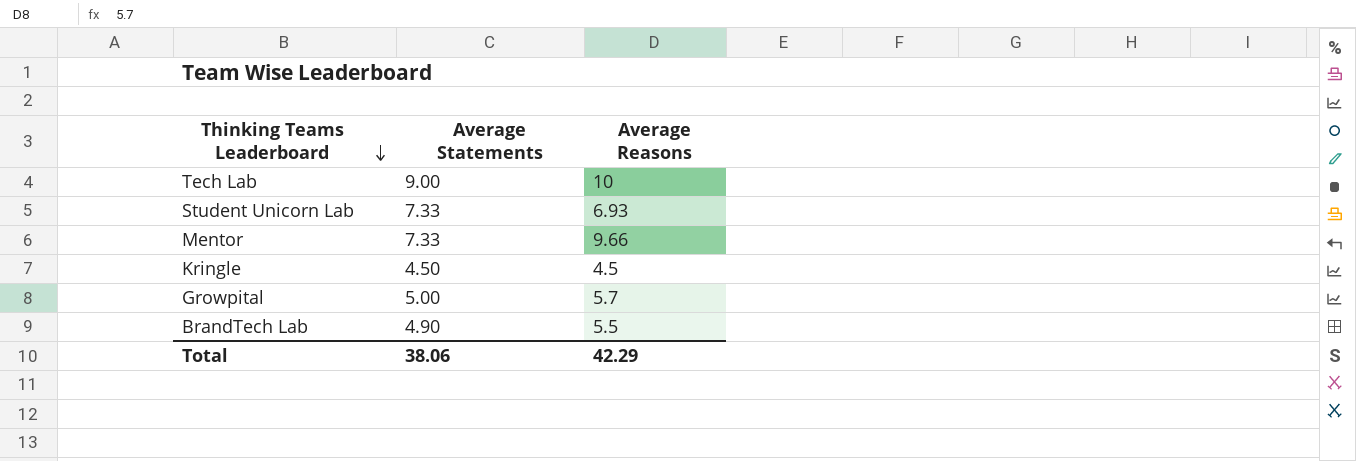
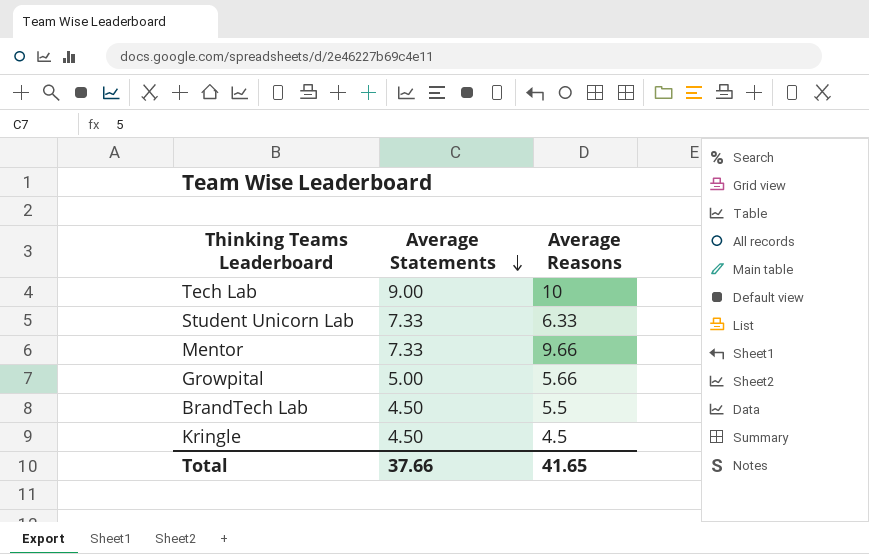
row order: Thinking Teams Leaderboard descending -> Average Statements descending
Student Unicorn Lab | Average Reasons: 6.93 -> 6.33
Growpital | Average Reasons: 5.7 -> 5.66
BrandTech Lab | Average Statements: 4.90 -> 4.50
Total | Average Statements: 38.06 -> 37.66
Total | Average Reasons: 42.29 -> 41.65

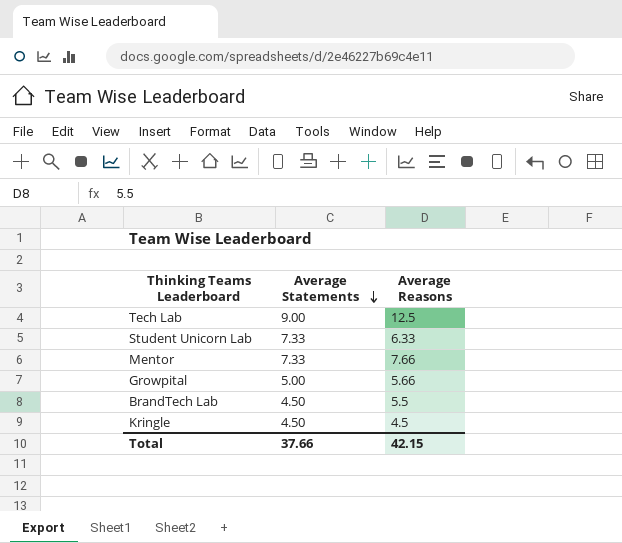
Tech Lab | Average Reasons: 10 -> 12.5
Mentor | Average Reasons: 9.66 -> 7.66
Total | Average Reasons: 41.65 -> 42.15

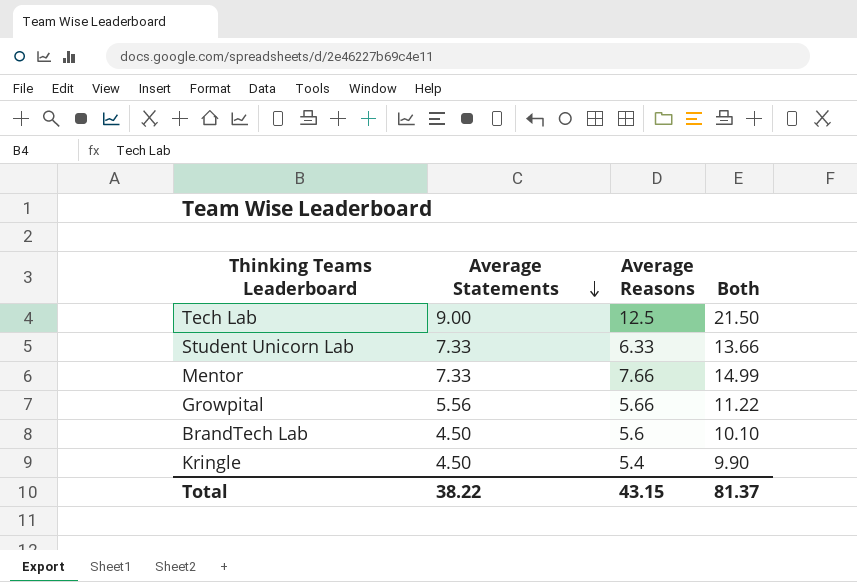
column Both | formula: none -> [Average Statements] + [Average Reasons]
Growpital | Average Statements: 5.00 -> 5.56
BrandTech Lab | Average Reasons: 5.5 -> 5.6
Kringle | Average Reasons: 4.5 -> 5.4
Total | Average Statements: 37.66 -> 38.22
Total | Average Reasons: 42.15 -> 43.15

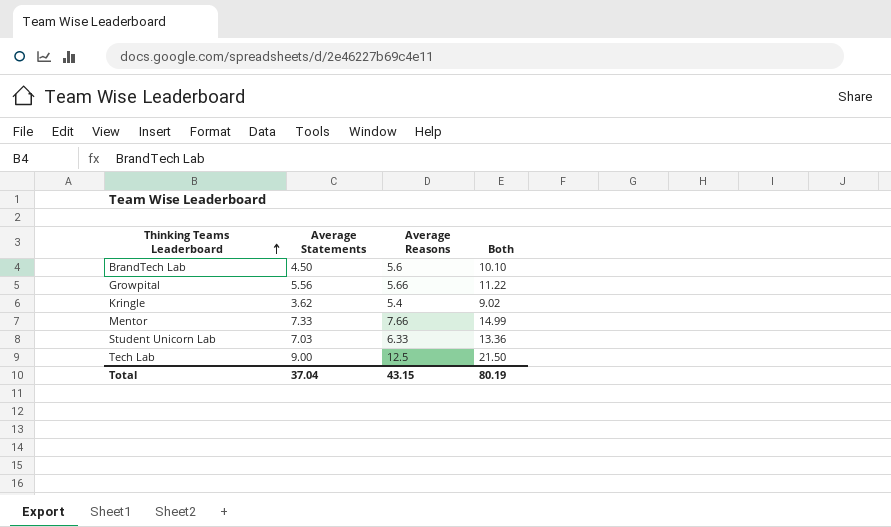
row order: Average Statements descending -> Thinking Teams Leaderboard ascending
Kringle | Average Statements: 4.50 -> 3.62
Kringle | Both: 9.90 -> 9.02
Student Unicorn Lab | Average Statements: 7.33 -> 7.03
Student Unicorn Lab | Both: 13.66 -> 13.36
Total | Average Statements: 38.22 -> 37.04
Total | Both: 81.37 -> 80.19

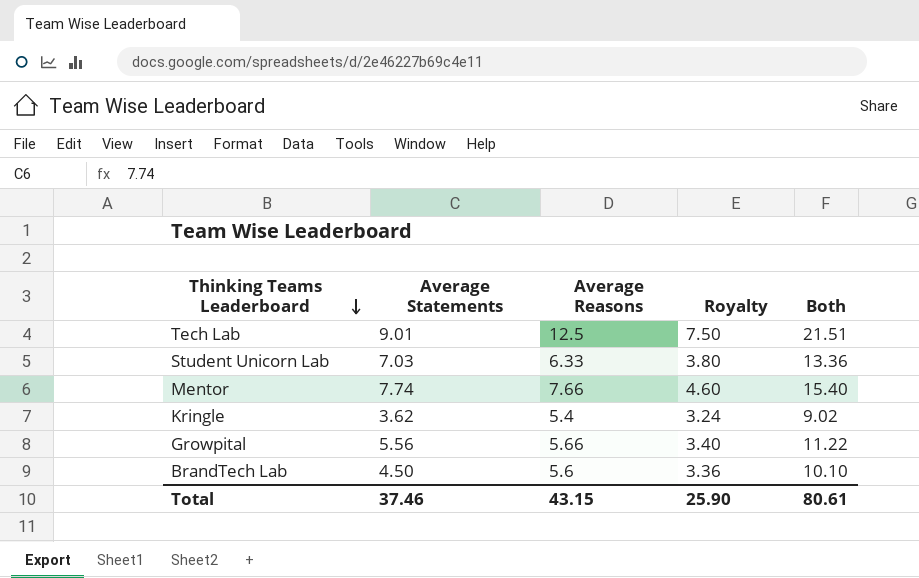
row order: Thinking Teams Leaderboard ascending -> Thinking Teams Leaderboard descending
column Royalty | formula: none -> [Average Reasons] * 0.6
Tech Lab | Average Statements: 9.00 -> 9.01
Tech Lab | Both: 21.50 -> 21.51
Mentor | Average Statements: 7.33 -> 7.74
Mentor | Both: 14.99 -> 15.40
Total | Average Statements: 37.04 -> 37.46
Total | Both: 80.19 -> 80.61

